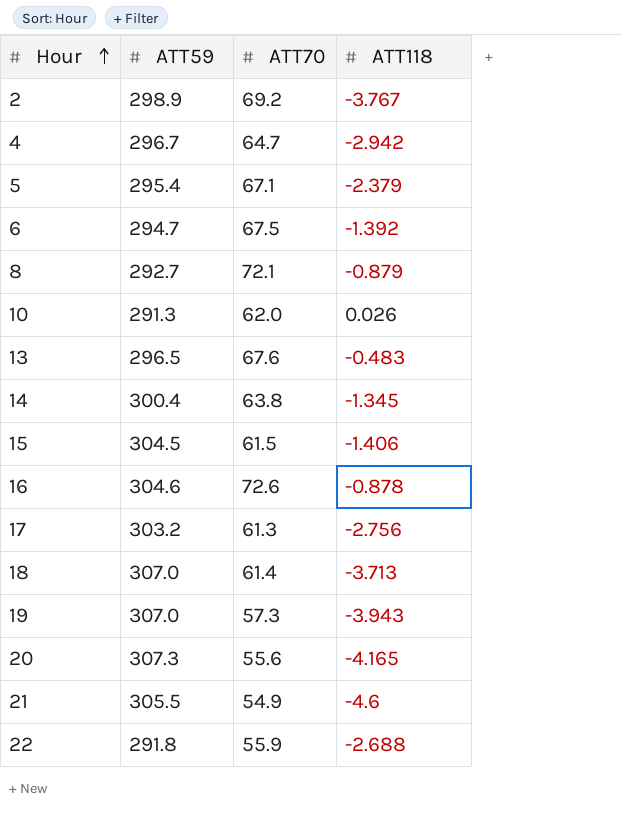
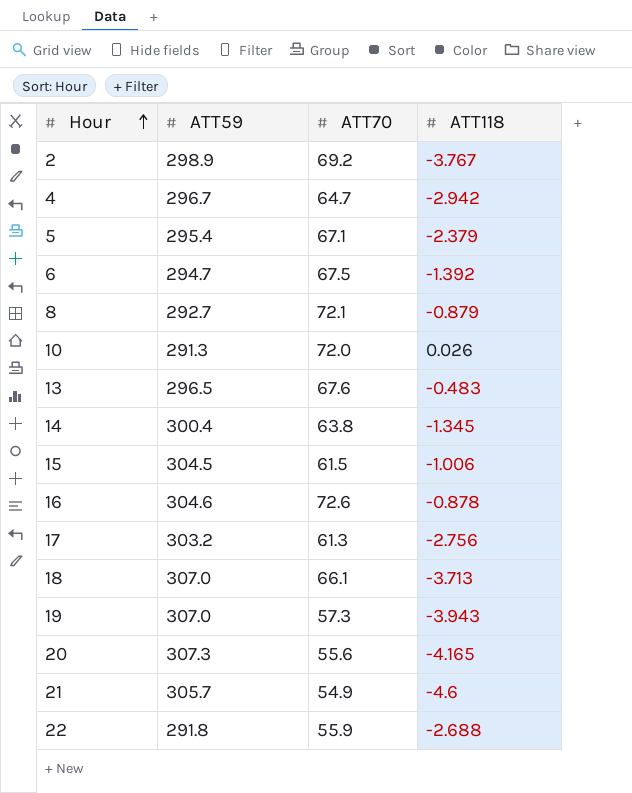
10 | ATT70: 62.0 -> 72.0
15 | ATT118: -1.406 -> -1.006
18 | ATT70: 61.4 -> 66.1
21 | ATT59: 305.5 -> 305.7

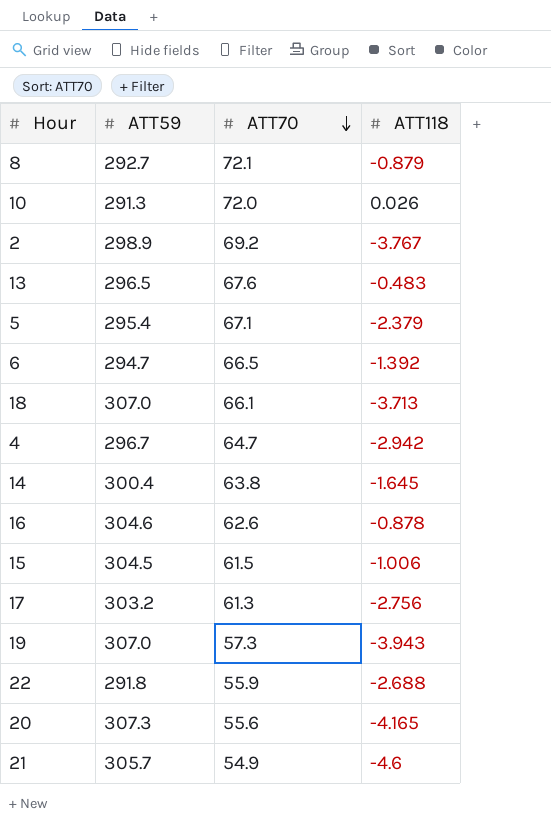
row order: Hour ascending -> ATT70 descending
6 | ATT70: 67.5 -> 66.5
14 | ATT118: -1.345 -> -1.645
16 | ATT70: 72.6 -> 62.6

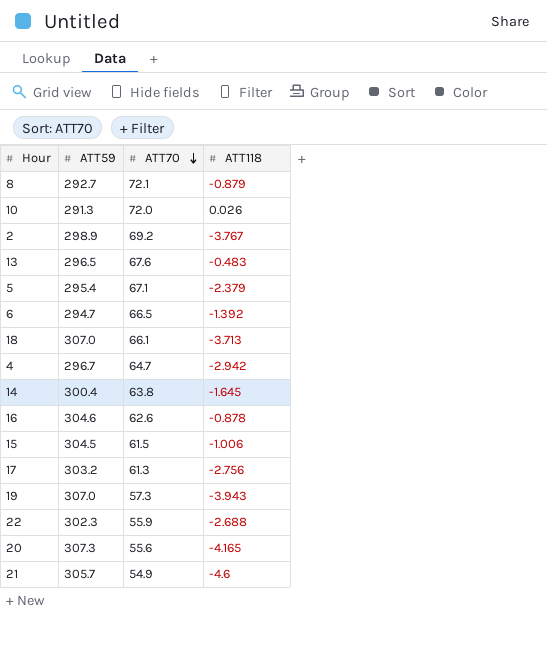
22 | ATT59: 291.8 -> 302.3

